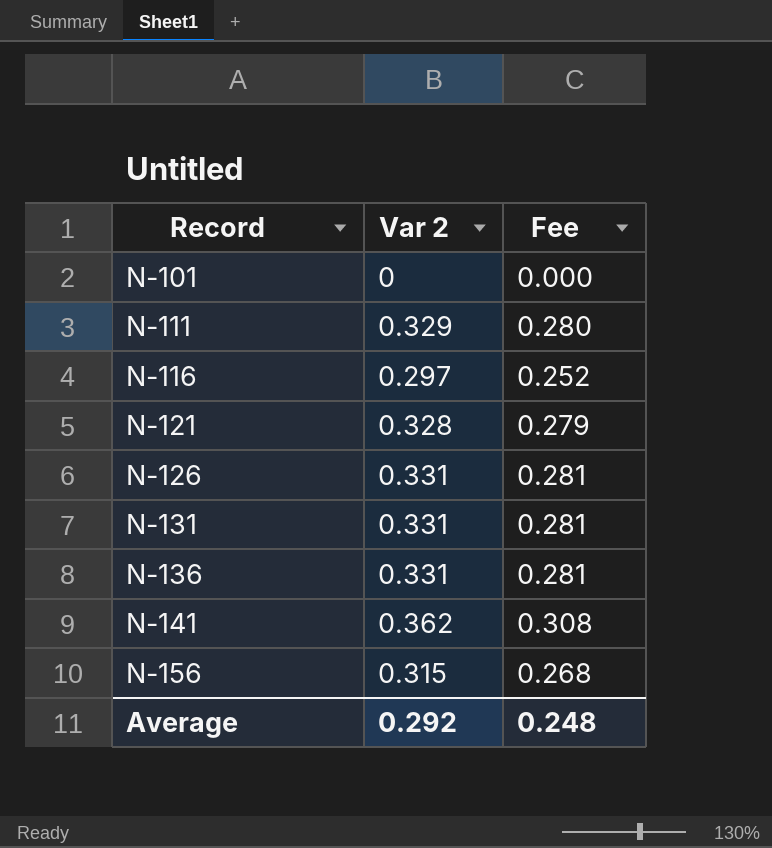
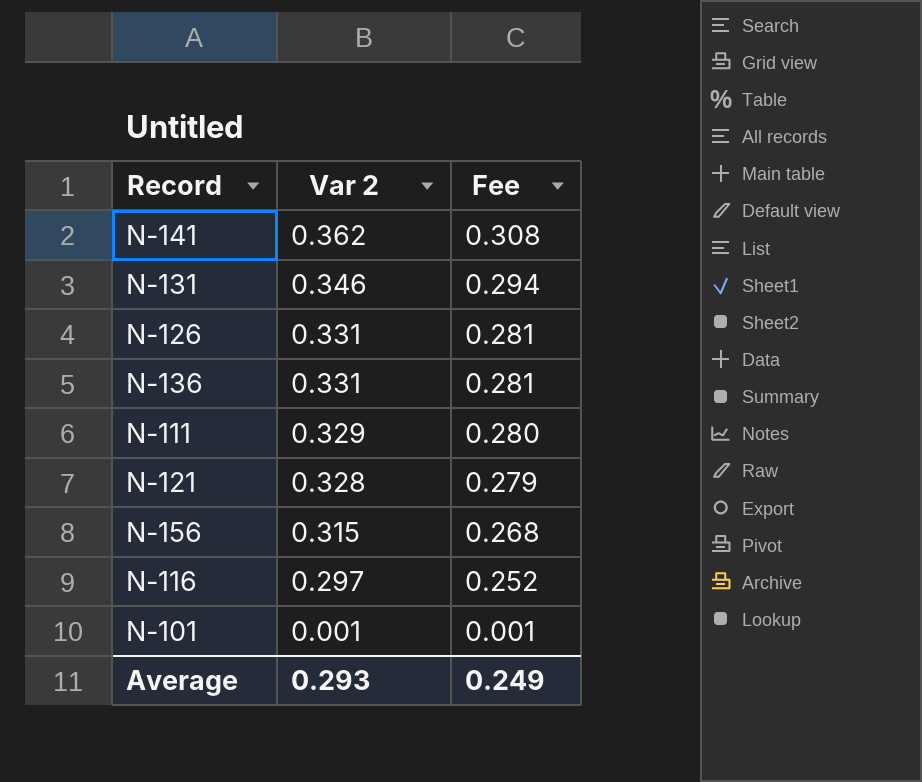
row order: Record ascending -> Var 2 descending
N-131 | Var 2: 0.331 -> 0.346
N-131 | Fee: 0.281 -> 0.294
N-101 | Var 2: 0 -> 0.001
N-101 | Fee: 0.000 -> 0.001
Average | Var 2: 0.292 -> 0.293
Average | Fee: 0.248 -> 0.249

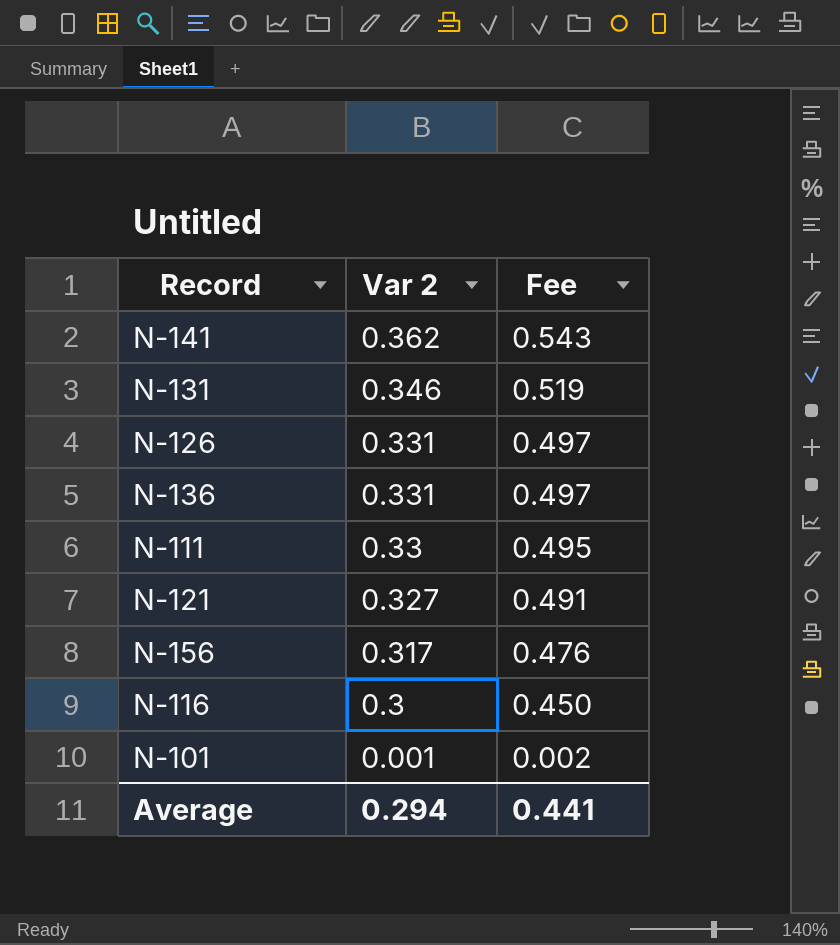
column Fee | formula: [Var 2] * 0.85 -> [Var 2] * 1.5
N-111 | Var 2: 0.329 -> 0.33
N-121 | Var 2: 0.328 -> 0.327
N-156 | Var 2: 0.315 -> 0.317
N-116 | Var 2: 0.297 -> 0.3
Average | Var 2: 0.293 -> 0.294
Average | Fee: 0.249 -> 0.441

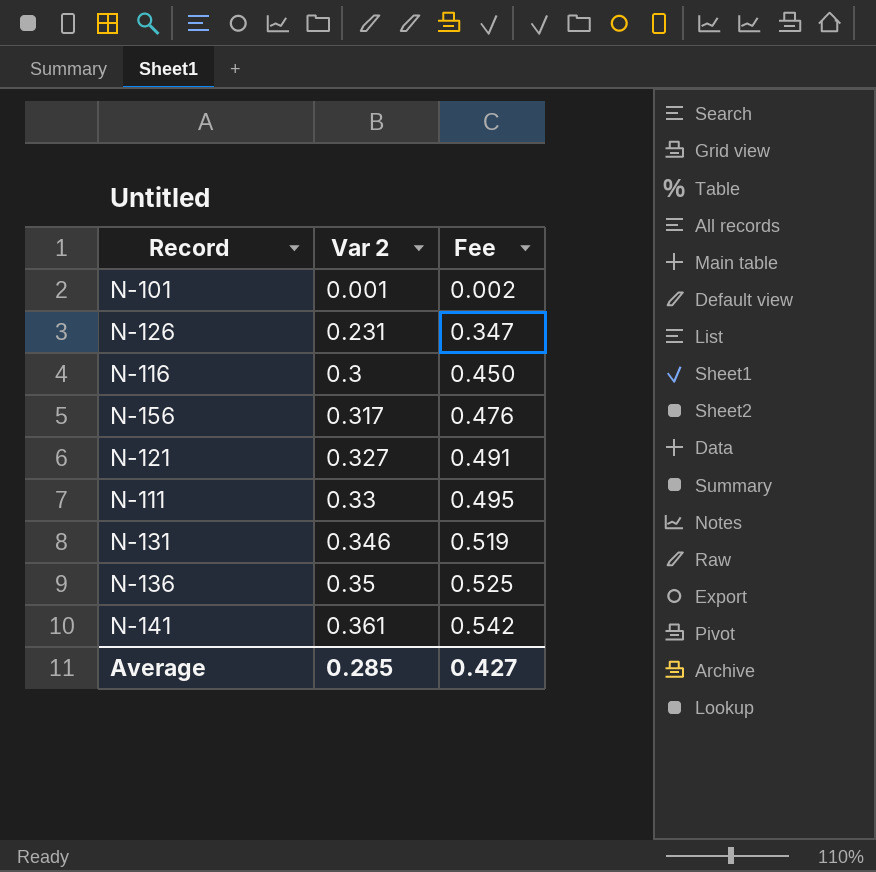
row order: Var 2 descending -> Var 2 ascending
N-126 | Var 2: 0.331 -> 0.231
N-126 | Fee: 0.497 -> 0.347
N-136 | Var 2: 0.331 -> 0.35
N-136 | Fee: 0.497 -> 0.525
N-141 | Var 2: 0.362 -> 0.361
N-141 | Fee: 0.543 -> 0.542
Average | Var 2: 0.294 -> 0.285
Average | Fee: 0.441 -> 0.427

